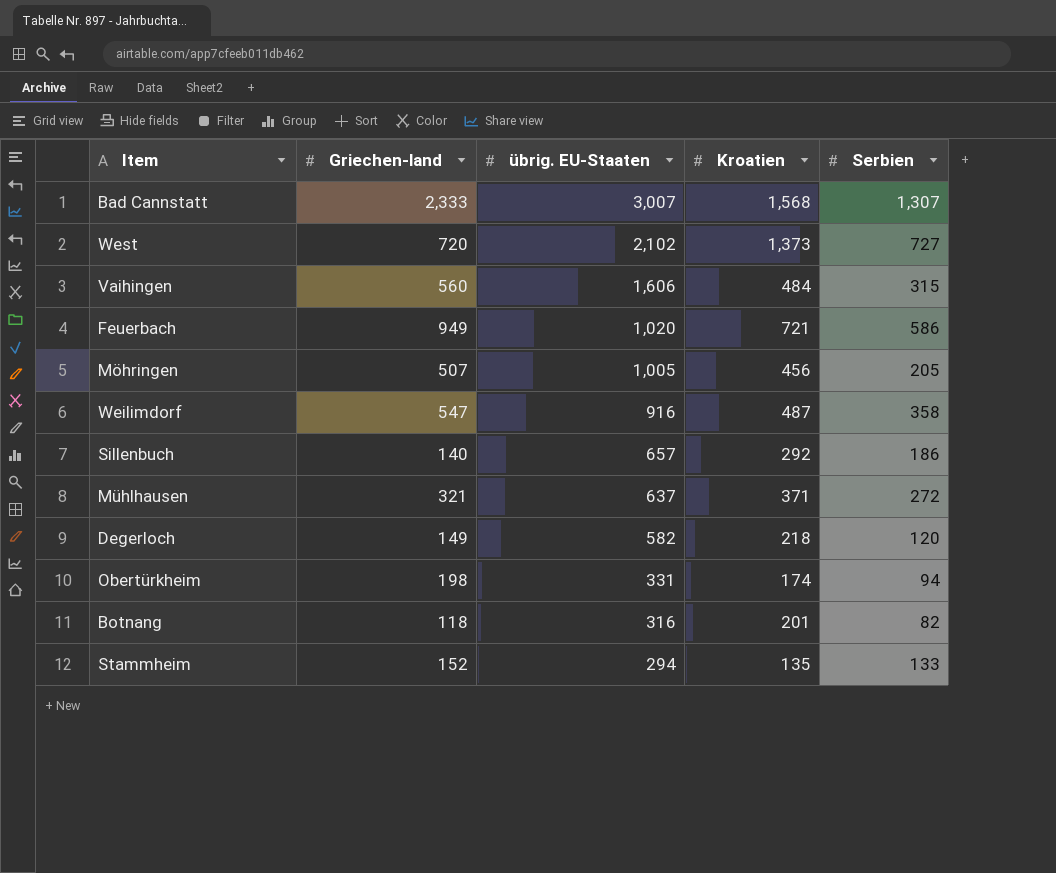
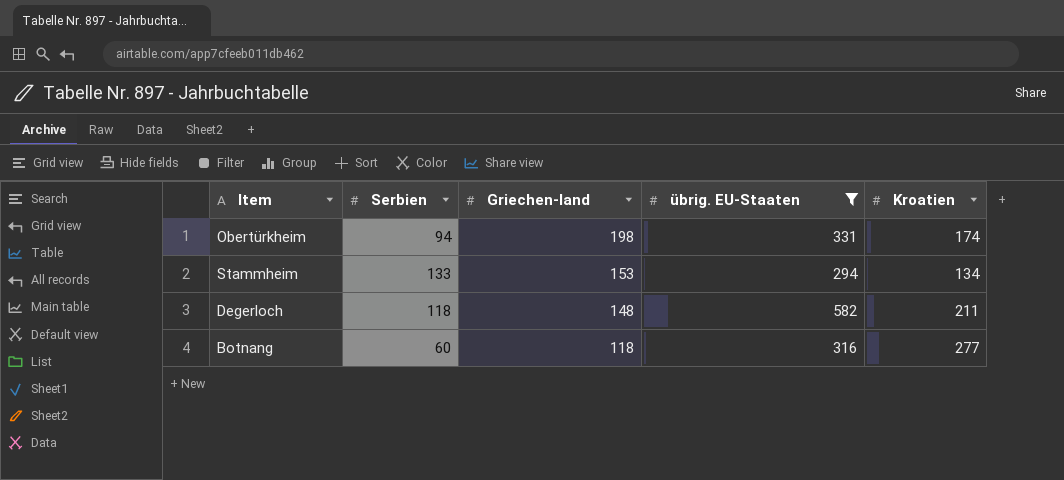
filter: none -> übrig. EU-Staaten <= 582
row order: übrig. EU-Staaten descending -> Griechen-land descending
column Serbien | position: 5 -> 2
Stammheim | Griechen-land: 152 -> 153
Stammheim | Kroatien: 135 -> 134
Degerloch | Serbien: 120 -> 118
Degerloch | Griechen-land: 149 -> 148
Degerloch | Kroatien: 218 -> 211
Botnang | Serbien: 82 -> 60
Botnang | Kroatien: 201 -> 277

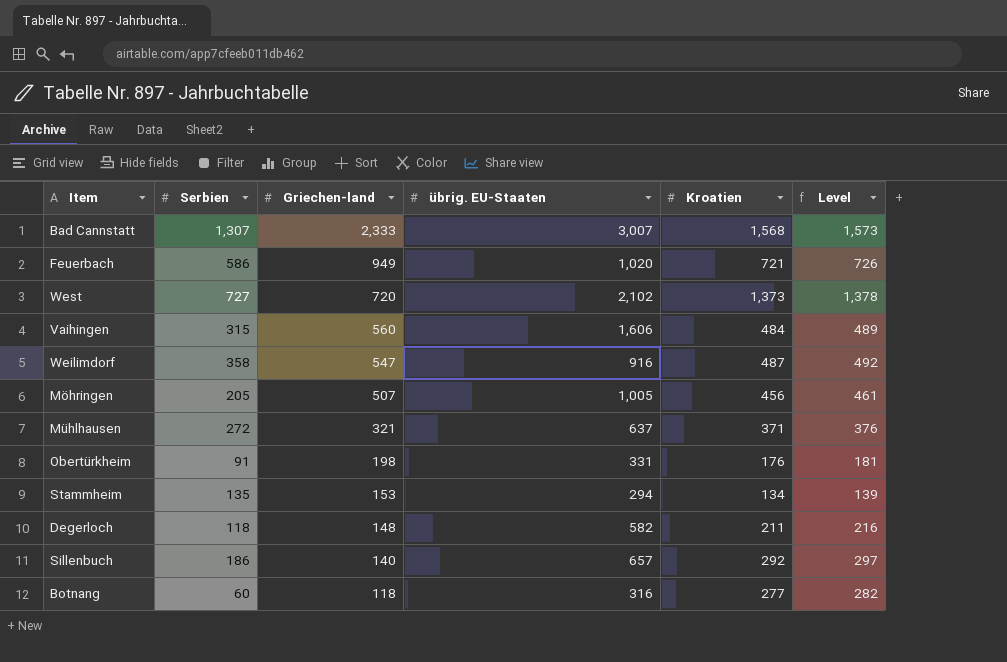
filter: übrig. EU-Staaten <= 582 -> none
column Level | formula: none -> [Kroatien] + 5
Obertürkheim | Serbien: 94 -> 91
Obertürkheim | Kroatien: 174 -> 176
Stammheim | Serbien: 133 -> 135

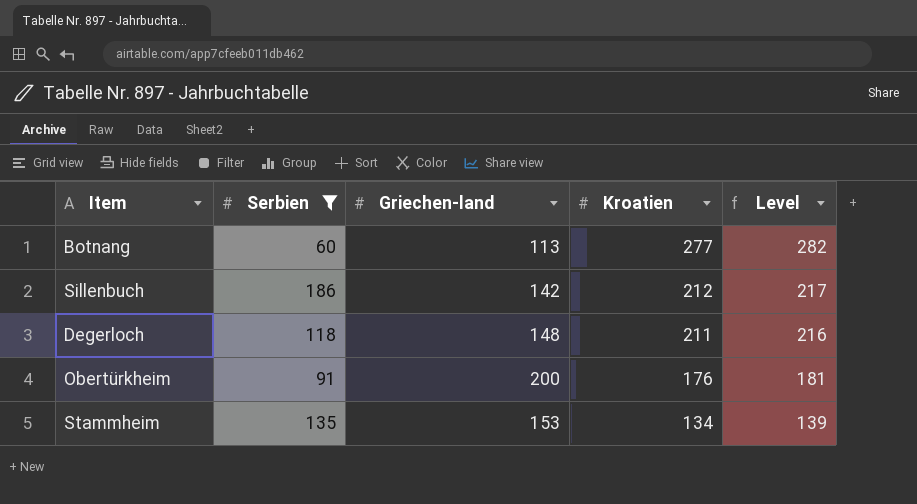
filter: none -> Serbien <= 186
row order: Griechen-land descending -> Kroatien descending
column übrig. EU-Staaten | position: 4 -> none
Botnang | Griechen-land: 118 -> 113
Sillenbuch | Griechen-land: 140 -> 142
Sillenbuch | Kroatien: 292 -> 212
Sillenbuch | Level: 297 -> 217
Obertürkheim | Griechen-land: 198 -> 200

